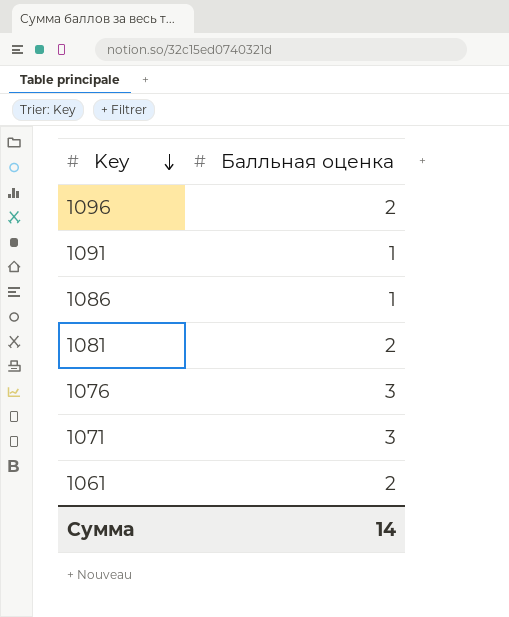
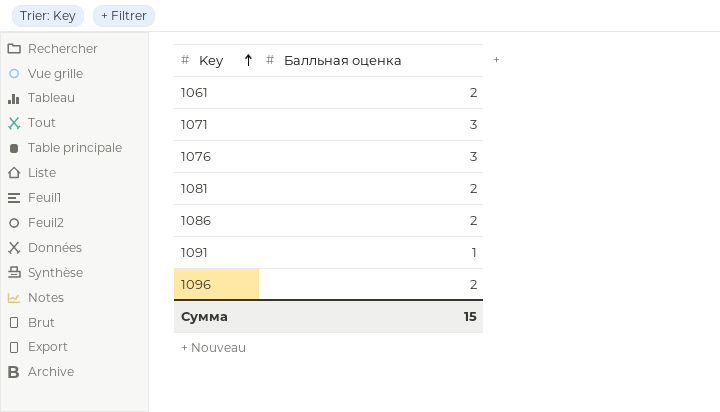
row order: Key descending -> Key ascending
1086 | Балльная оценка: 1 -> 2
Сумма | Балльная оценка: 14 -> 15

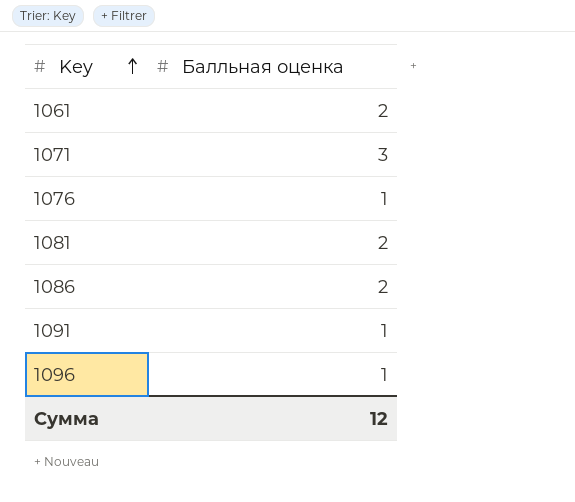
1076 | Балльная оценка: 3 -> 1
1096 | Балльная оценка: 2 -> 1
Сумма | Балльная оценка: 15 -> 12

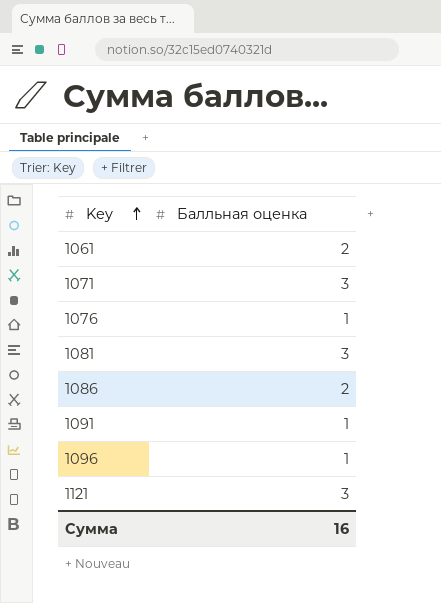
1081 | Балльная оценка: 2 -> 3
row 1121: none -> 3
Сумма | Балльная оценка: 12 -> 16

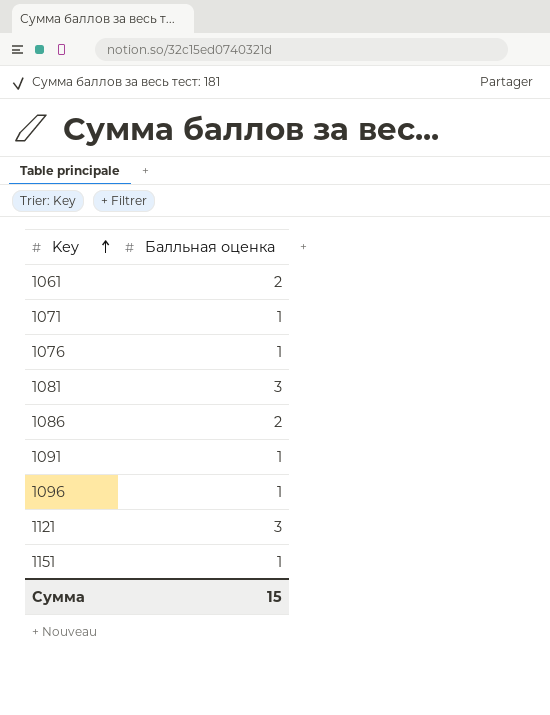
1071 | Балльная оценка: 3 -> 1
row 1151: none -> 1
Сумма | Балльная оценка: 16 -> 15

